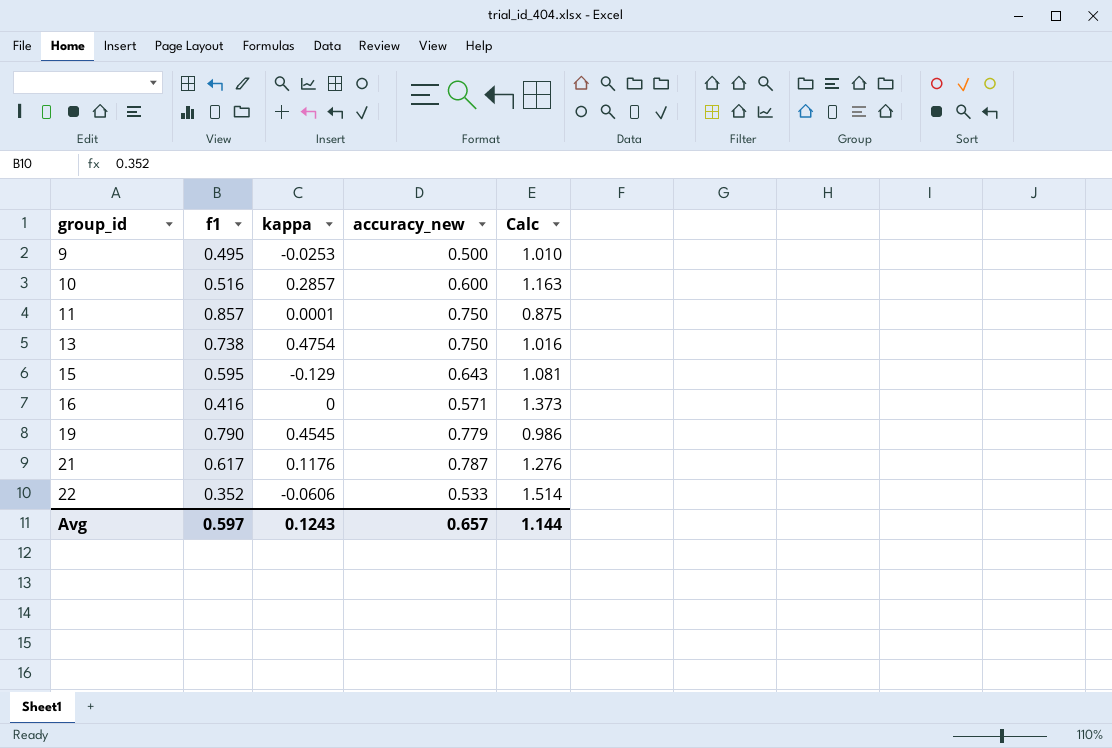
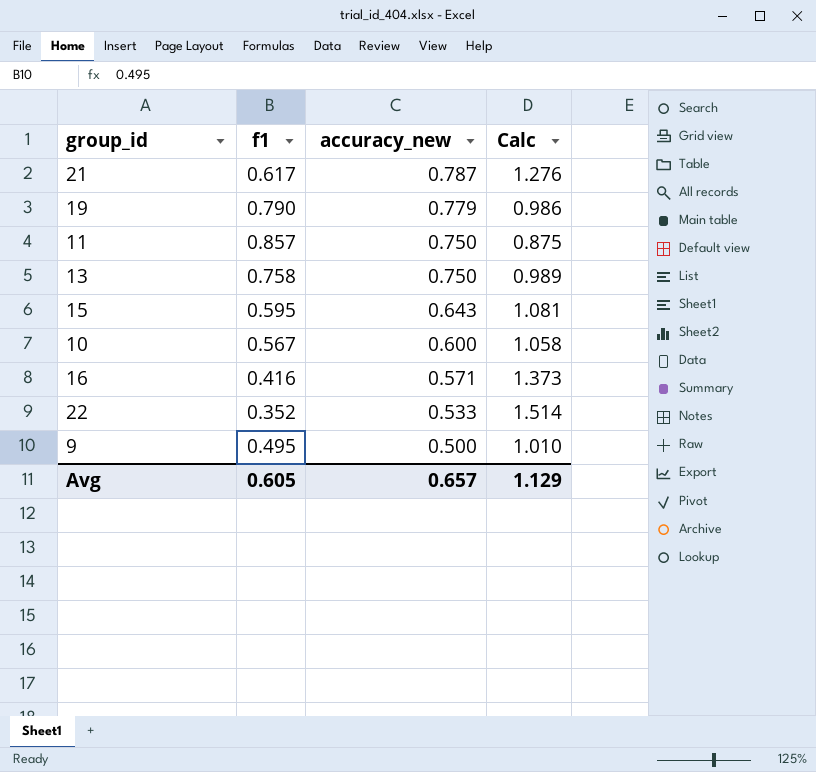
row order: group_id ascending -> accuracy_new descending
column kappa | position: 3 -> none
13 | f1: 0.738 -> 0.758
13 | Calc: 1.016 -> 0.989
10 | f1: 0.516 -> 0.567
10 | Calc: 1.163 -> 1.058
Avg | f1: 0.597 -> 0.605
Avg | Calc: 1.144 -> 1.129

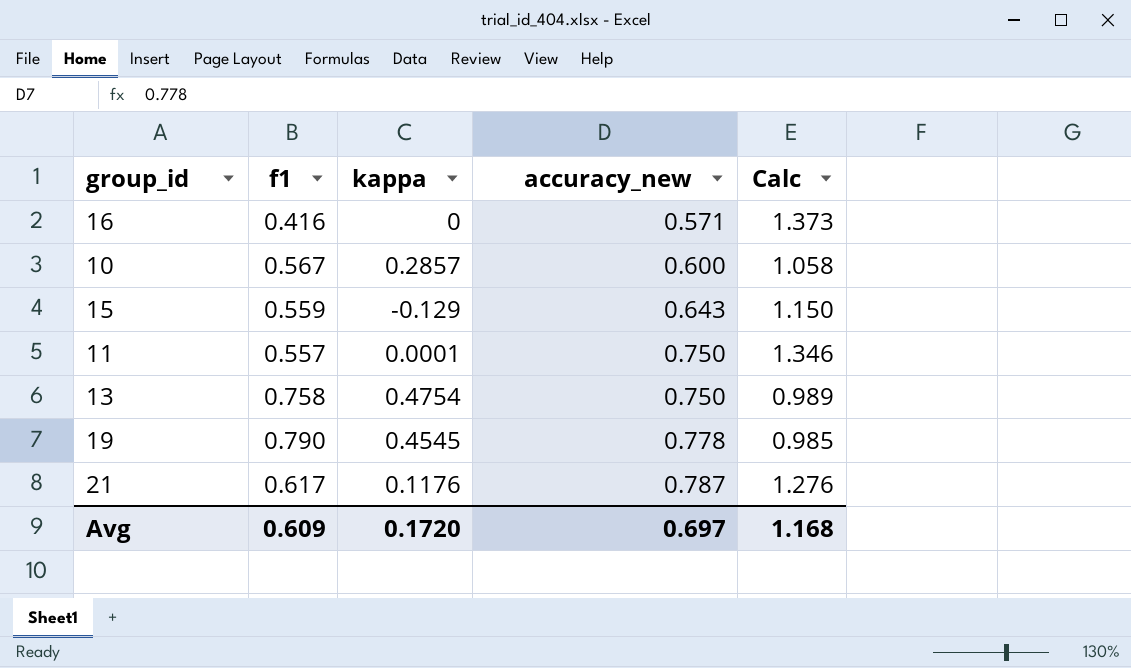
row order: accuracy_new descending -> accuracy_new ascending
column kappa | position: none -> 3
row 22: 0.352 | 0.533 | 1.514 -> none
row 9: 0.495 | 0.500 | 1.010 -> none
15 | f1: 0.595 -> 0.559
15 | Calc: 1.081 -> 1.150
11 | f1: 0.857 -> 0.557
11 | Calc: 0.875 -> 1.346
19 | accuracy_new: 0.779 -> 0.778
19 | Calc: 0.986 -> 0.985
Avg | f1: 0.605 -> 0.609
Avg | accuracy_new: 0.657 -> 0.697
Avg | Calc: 1.129 -> 1.168

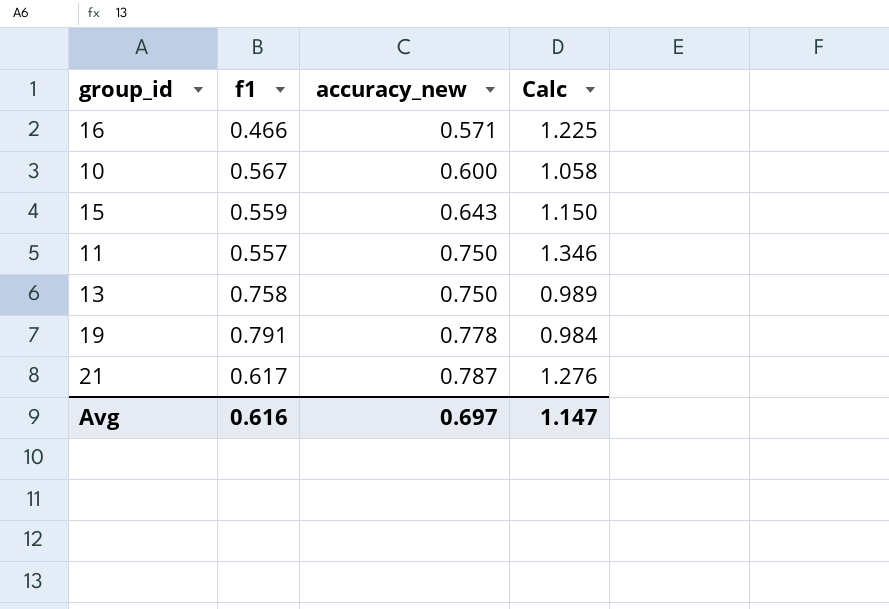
column kappa | position: 3 -> none
16 | f1: 0.416 -> 0.466
16 | Calc: 1.373 -> 1.225
19 | f1: 0.790 -> 0.791
19 | Calc: 0.985 -> 0.984
Avg | f1: 0.609 -> 0.616
Avg | Calc: 1.168 -> 1.147

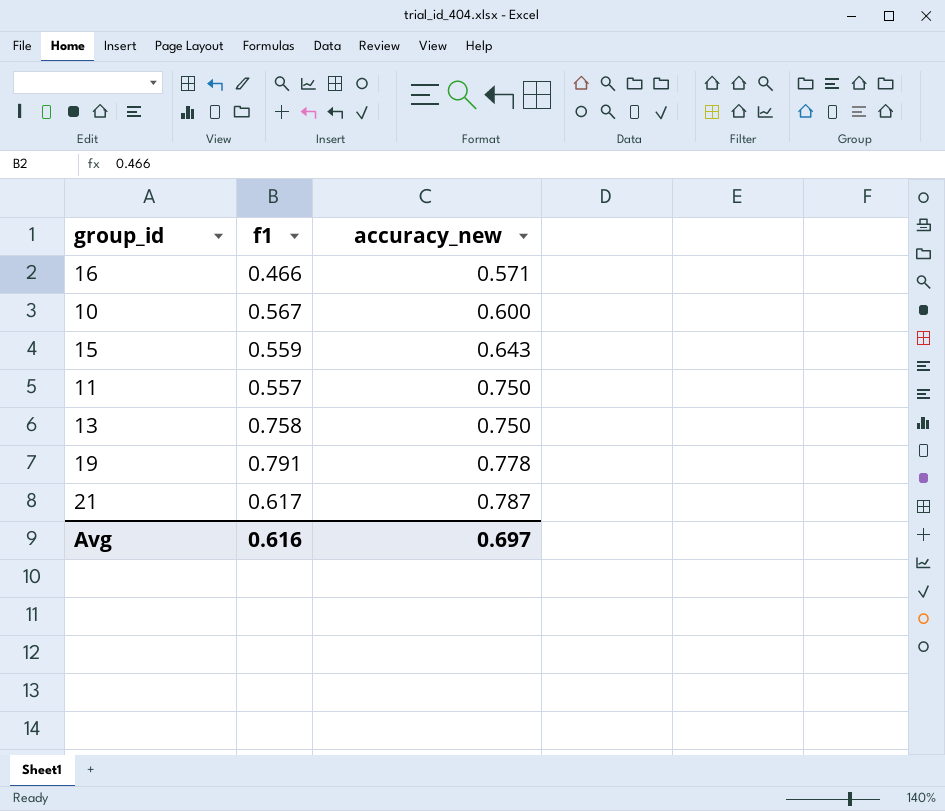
column Calc | formula: [accuracy_new] / [f1] -> none

